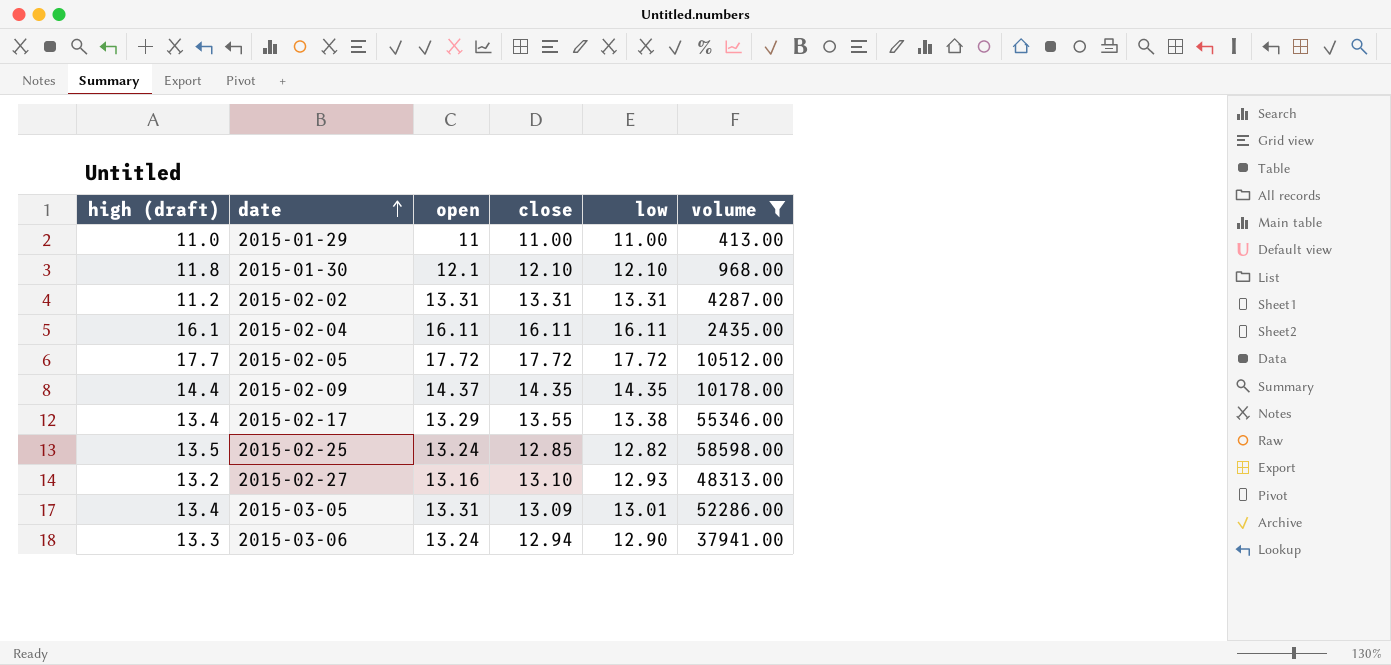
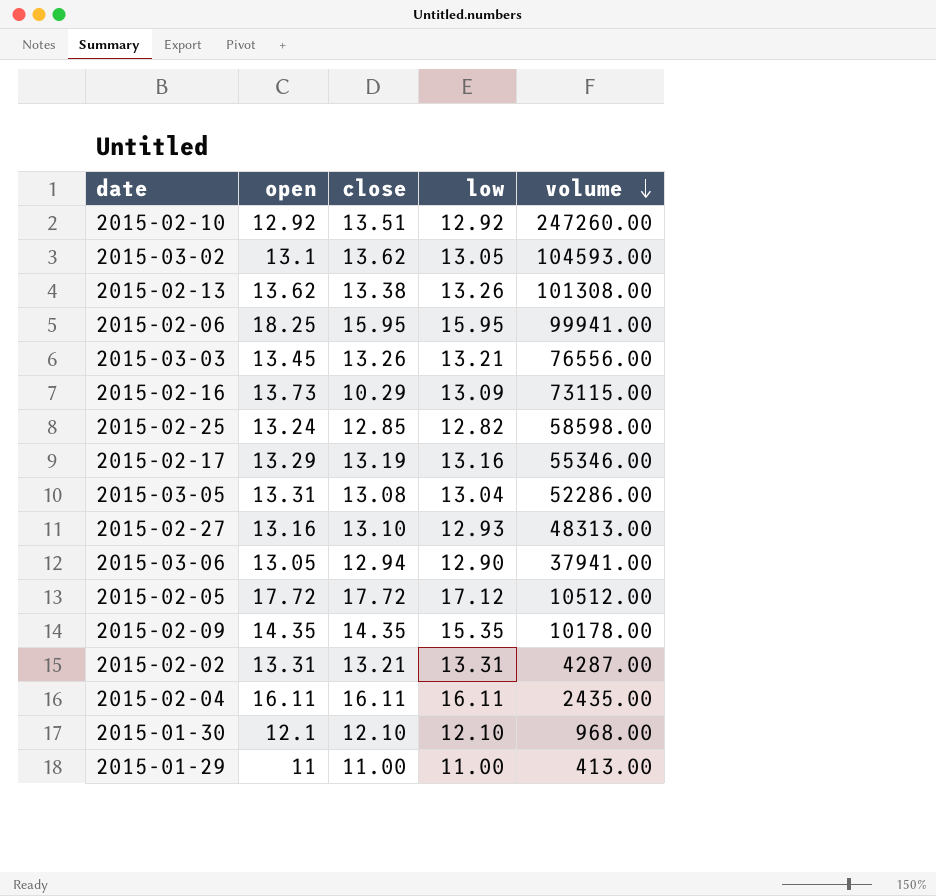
filter: volume <= 58598.00 -> none
row order: date ascending -> volume descending
column high (draft) | position: 1 -> none
2015-02-17 | close: 13.55 -> 13.19
2015-02-17 | low: 13.38 -> 13.16
2015-03-05 | close: 13.09 -> 13.08
2015-03-05 | low: 13.01 -> 13.04
2015-03-06 | open: 13.24 -> 13.05
2015-02-05 | low: 17.72 -> 17.12
2015-02-09 | open: 14.37 -> 14.35
2015-02-09 | low: 14.35 -> 15.35
2015-02-02 | close: 13.31 -> 13.21

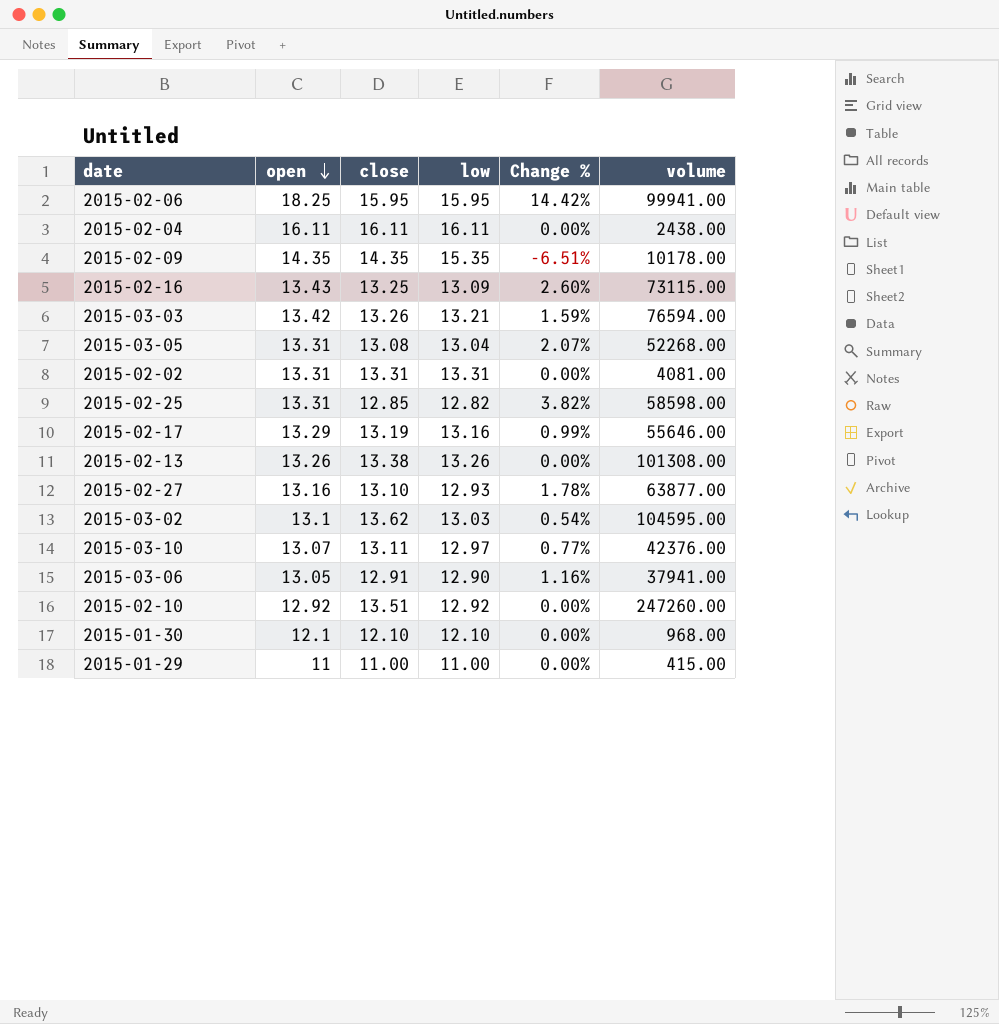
row order: volume descending -> open descending
column Change % | formula: none -> ([open] - [low]) / [low]
row 2015-02-05: 17.72 | 17.72 | 17.12 | 10512.00 -> none
2015-02-04 | volume: 2435.00 -> 2438.00
2015-02-16 | open: 13.73 -> 13.43
2015-02-16 | close: 10.29 -> 13.25
2015-03-03 | open: 13.45 -> 13.42
2015-03-03 | volume: 76556.00 -> 76594.00
2015-03-05 | volume: 52286.00 -> 52268.00
2015-02-02 | close: 13.21 -> 13.31
2015-02-02 | volume: 4287.00 -> 4081.00
2015-02-25 | open: 13.24 -> 13.31
2015-02-17 | volume: 55346.00 -> 55646.00
2015-02-13 | open: 13.62 -> 13.26
2015-02-27 | volume: 48313.00 -> 63877.00
2015-03-02 | low: 13.05 -> 13.03
2015-03-02 | volume: 104593.00 -> 104595.00
row 2015-03-10: none -> 13.07 | 13.11 | 12.97 | 0.77% | 42376.00
2015-03-06 | close: 12.94 -> 12.91
2015-01-29 | volume: 413.00 -> 415.00

